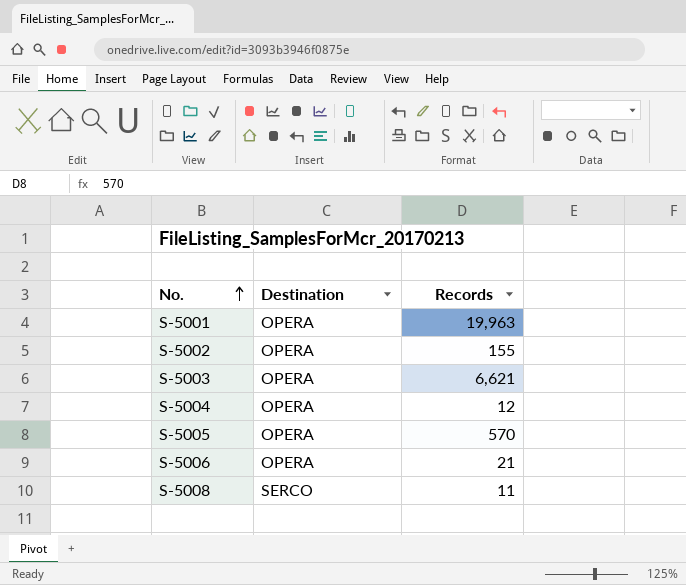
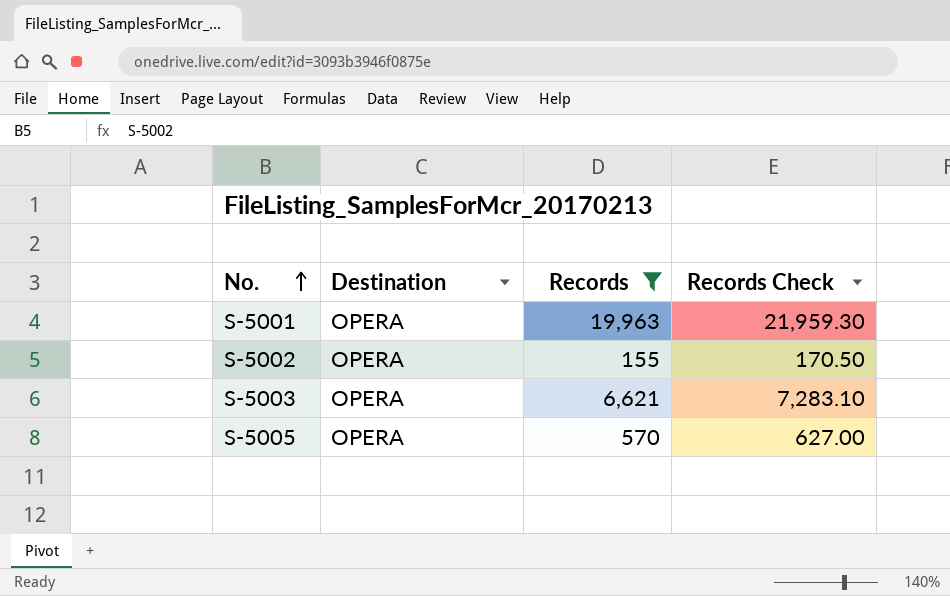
filter: none -> Records >= 155
column Records Check | formula: none -> [Records] * 1.1

